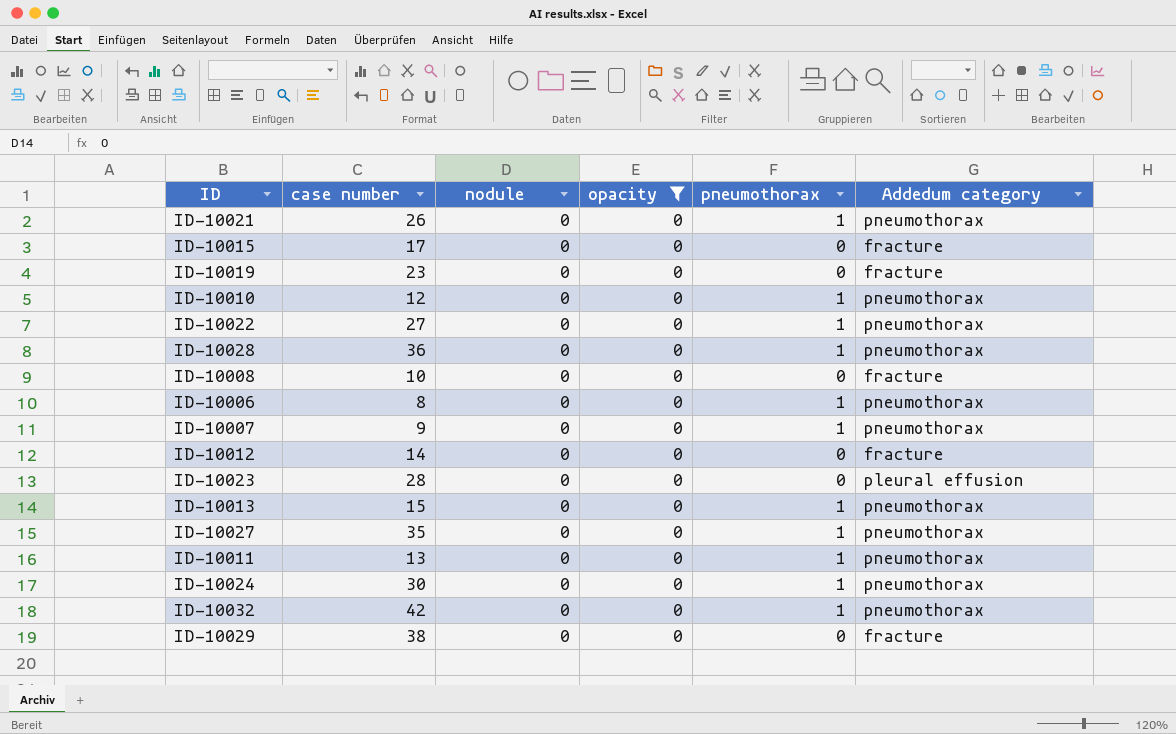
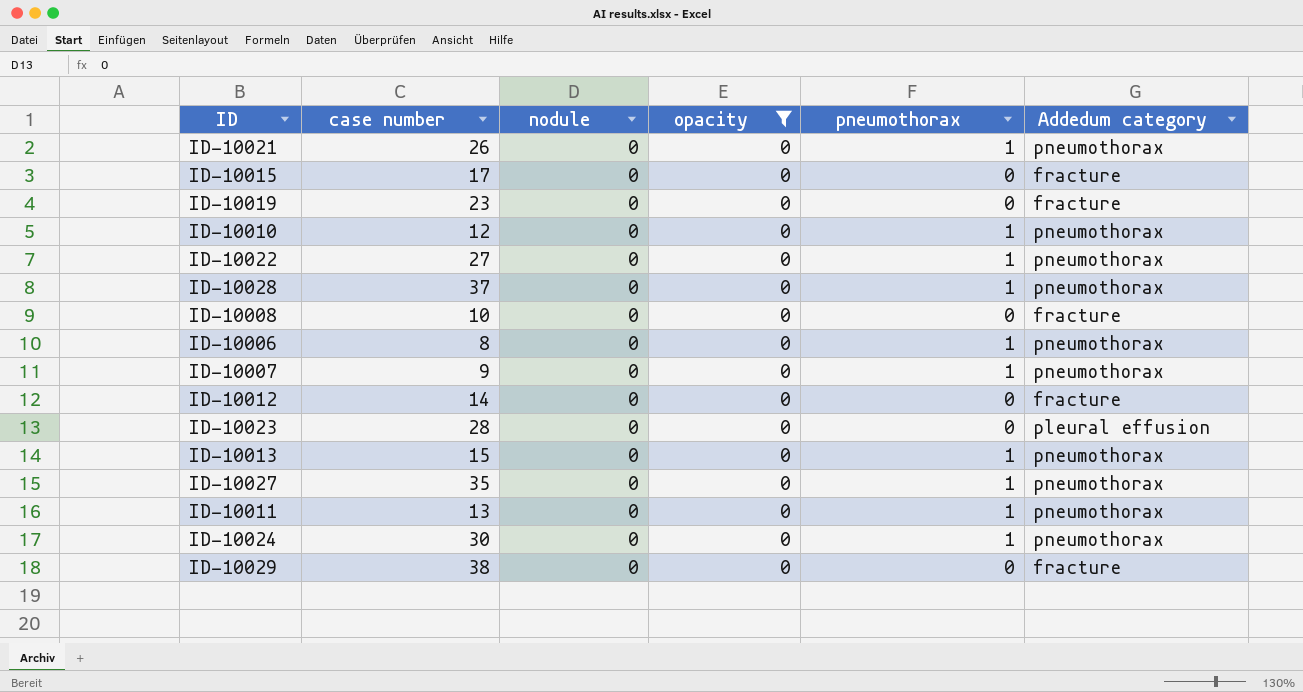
row ID-10032: 42 | 0 | 0 | 1 | pneumothorax -> none
ID-10028 | case number: 36 -> 37

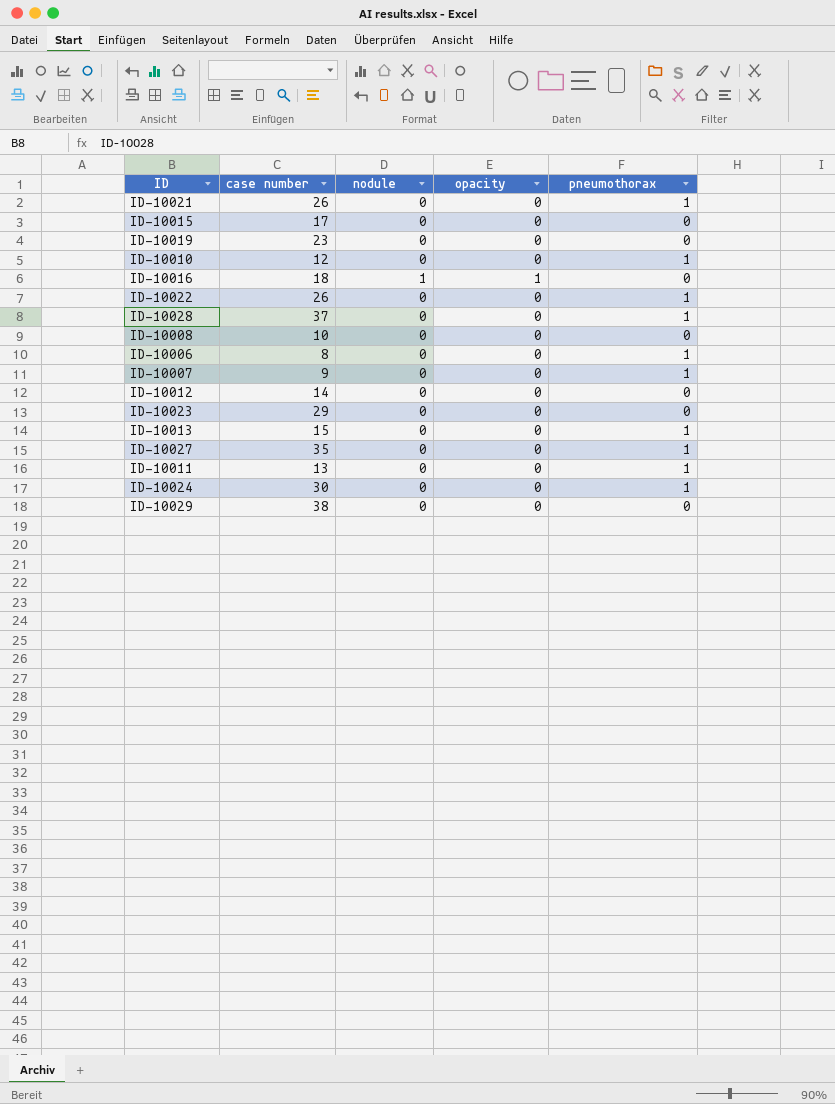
filter: opacity = 0 -> none
column Addedum category | position: 6 -> none
ID-10022 | case number: 27 -> 26
ID-10023 | case number: 28 -> 29

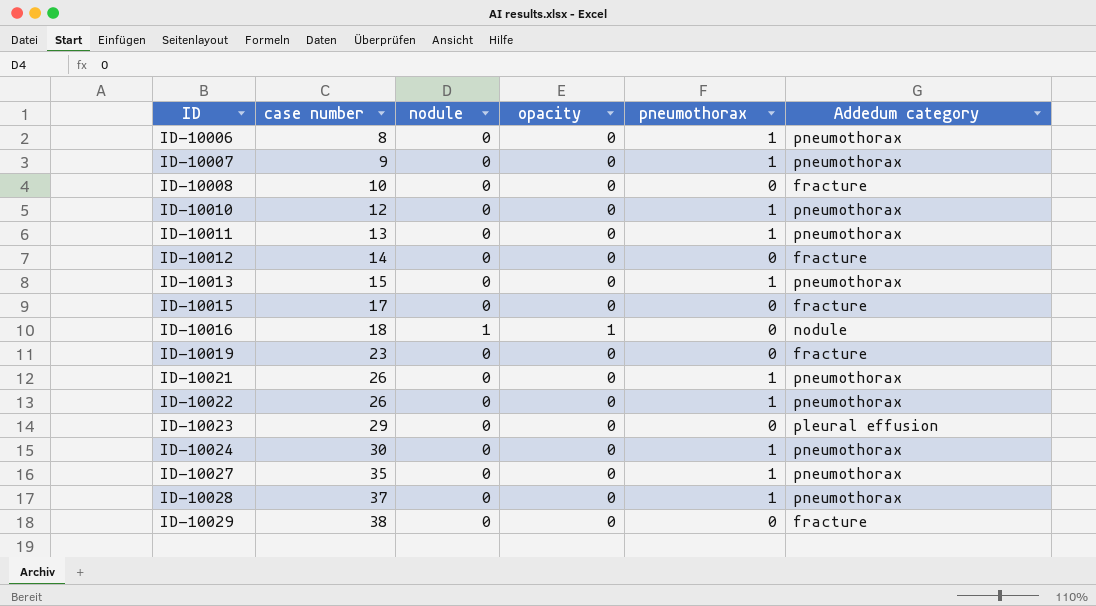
row order: none -> ID ascending
column Addedum category | position: none -> 6

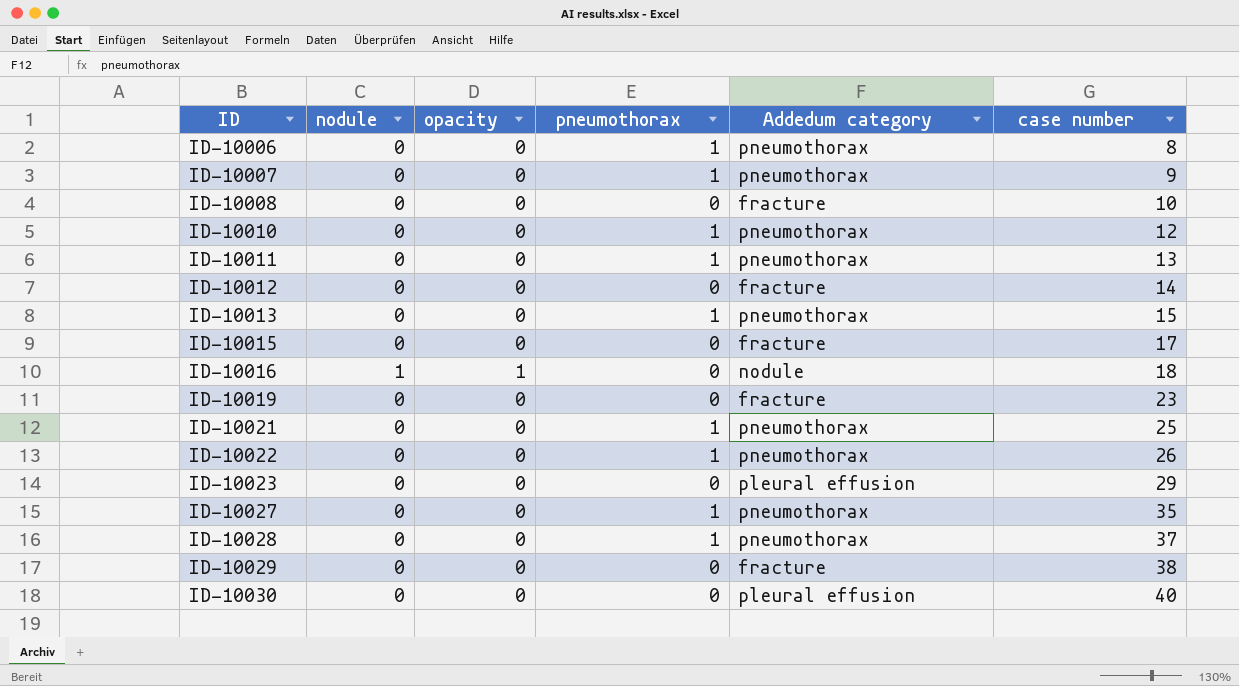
column case number | position: 2 -> 6
row ID-10024: 30 | 0 | 0 | 1 | pneumothorax -> none
ID-10021 | case number: 26 -> 25
row ID-10030: none -> 0 | 0 | 0 | pleural effusion | 40

